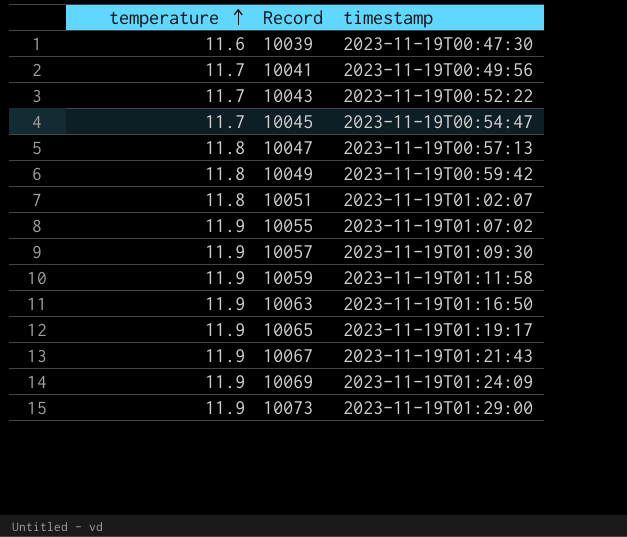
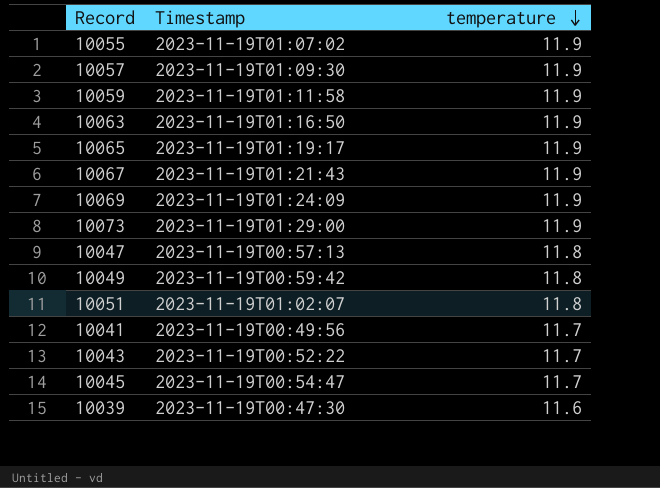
row order: temperature ascending -> temperature descending
column name: timestamp -> Timestamp
column temperature | position: 1 -> 3

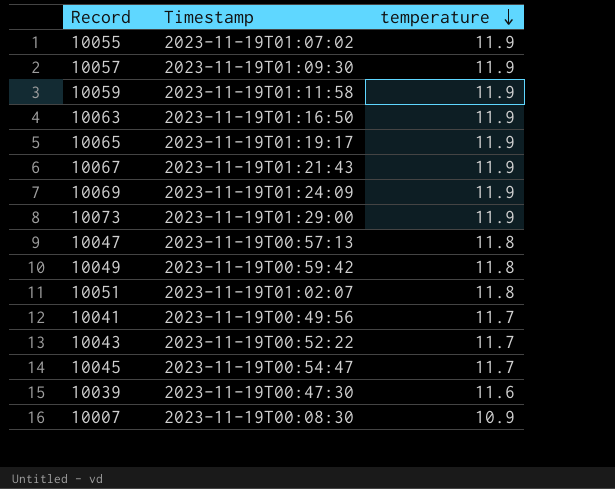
row 10007: none -> 2023-11-19T00:08:30 | 10.9

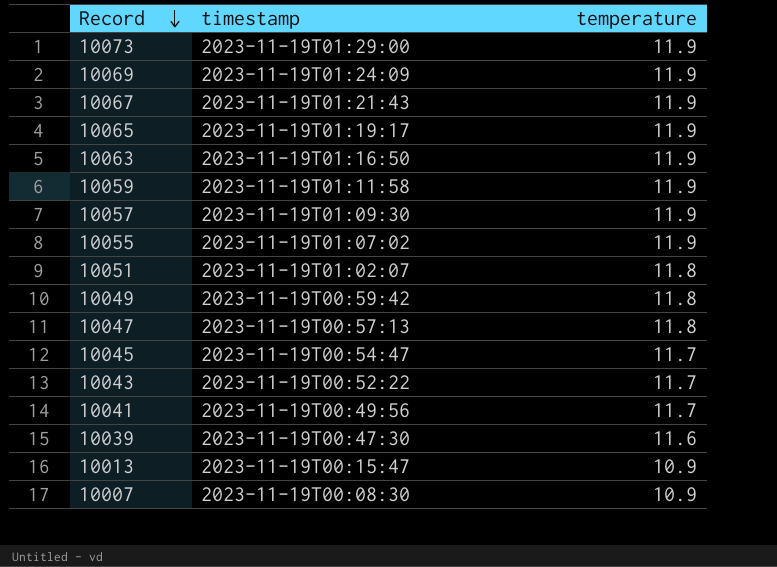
row order: temperature descending -> Record descending
column name: Timestamp -> timestamp
row 10013: none -> 2023-11-19T00:15:47 | 10.9

